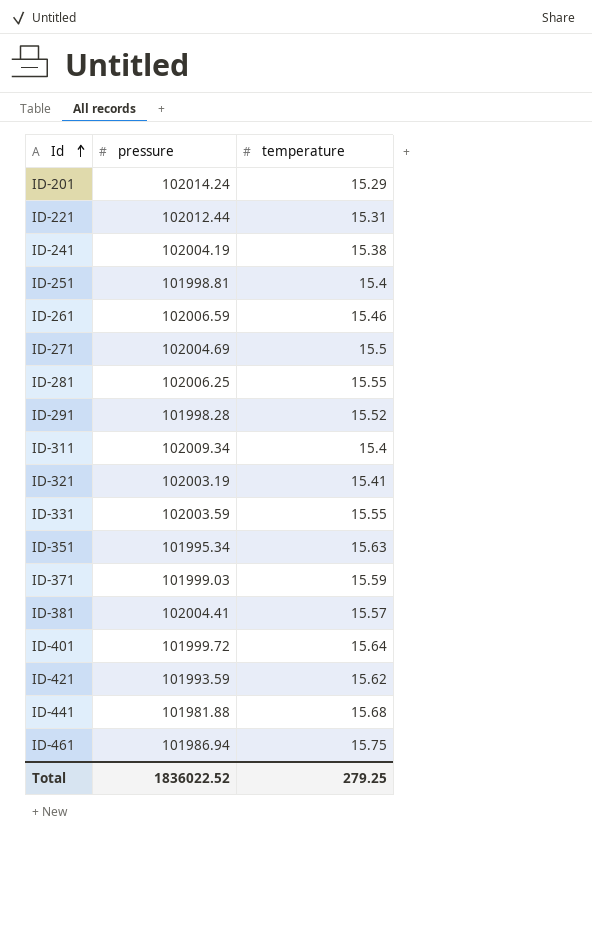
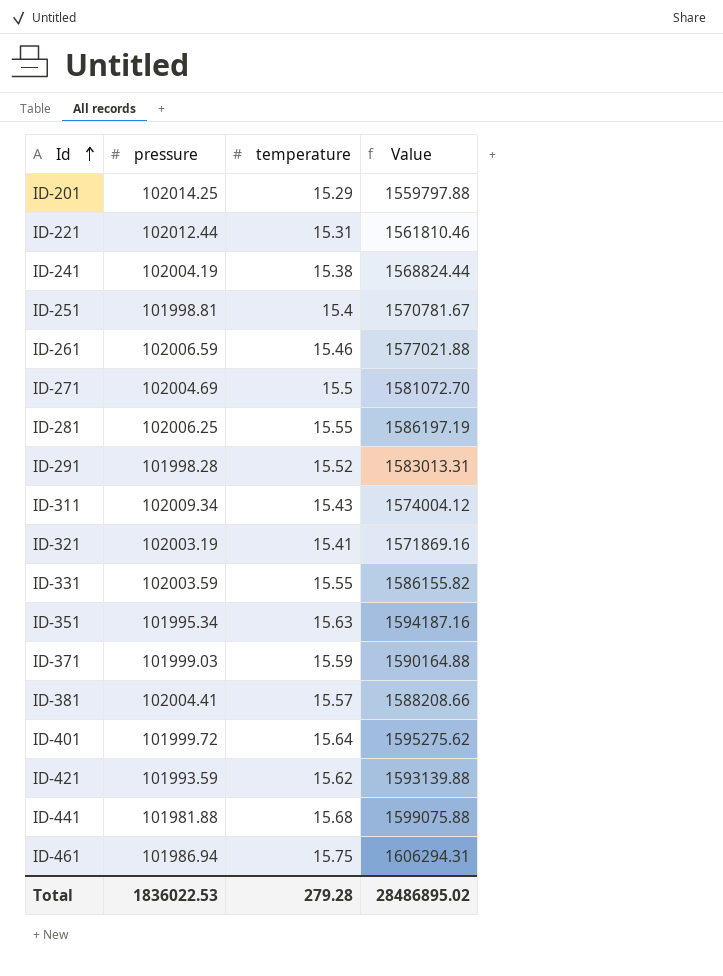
column Value | formula: none -> [pressure] * [temperature]
ID-201 | pressure: 102014.24 -> 102014.25
ID-311 | temperature: 15.4 -> 15.43
Total | pressure: 1836022.52 -> 1836022.53
Total | temperature: 279.25 -> 279.28

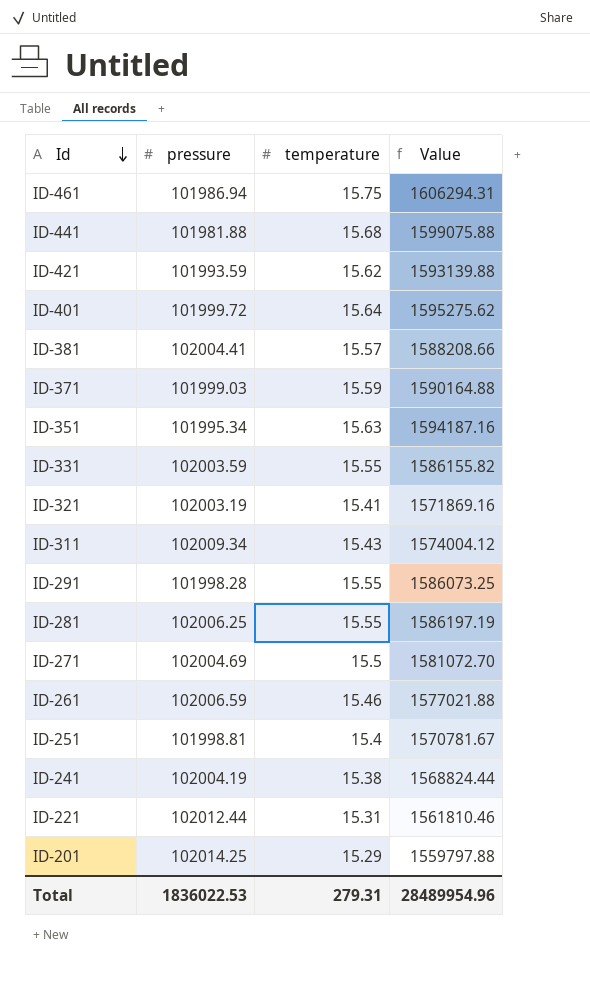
row order: Id ascending -> Id descending
ID-291 | temperature: 15.52 -> 15.55
ID-291 | Value: 1583013.31 -> 1586073.25
Total | temperature: 279.28 -> 279.31
Total | Value: 28486895.02 -> 28489954.96

